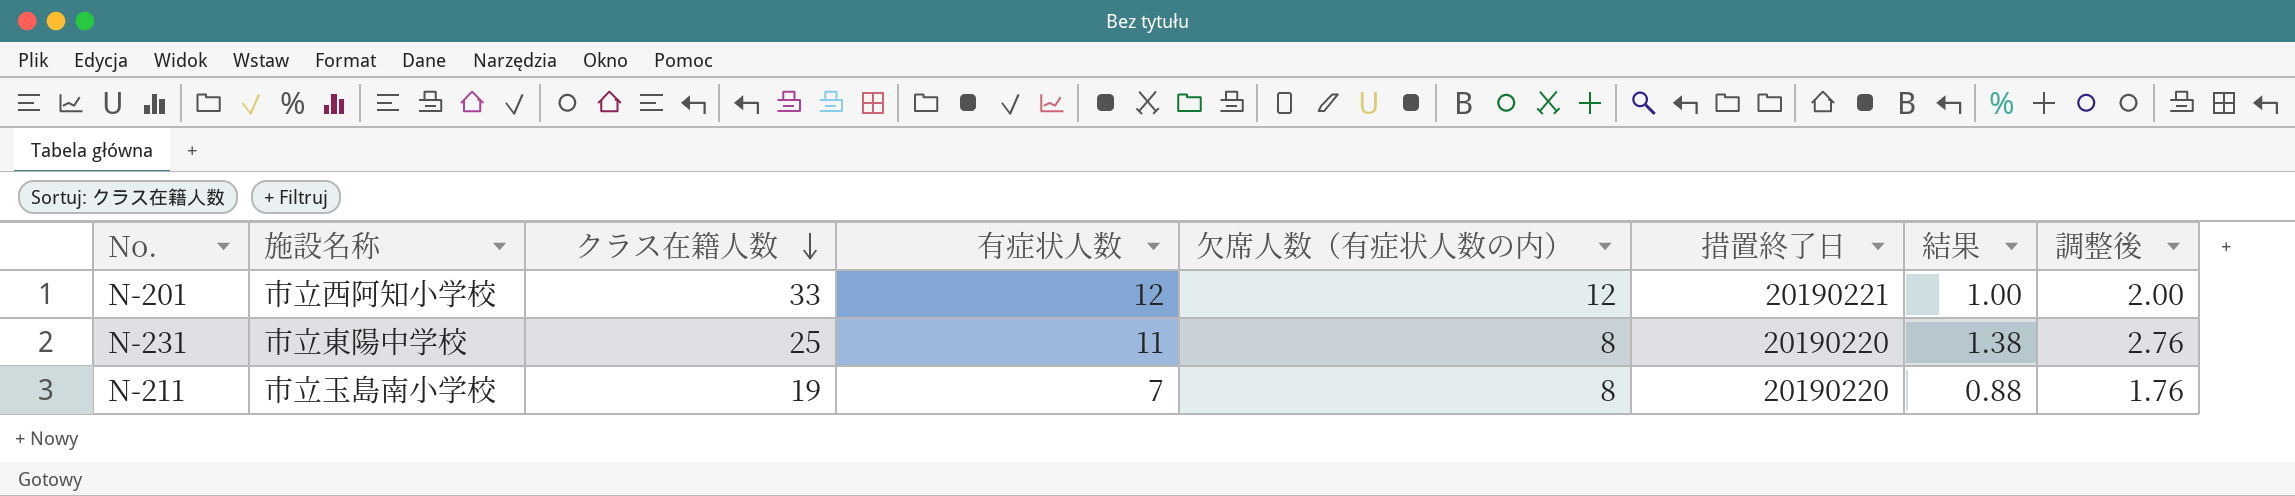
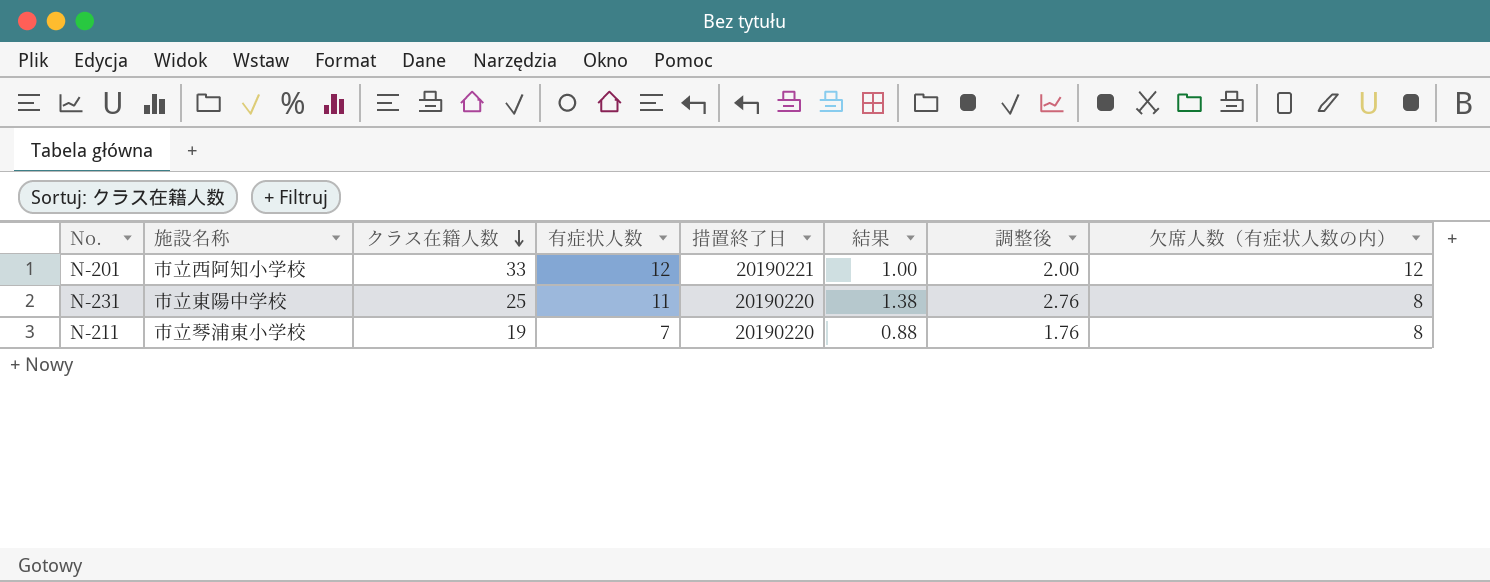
column 欠席人数（有症状人数の内） | position: 5 -> 8
N-211 | 施設名称: 市立玉島南小学校 -> 市立琴浦東小学校

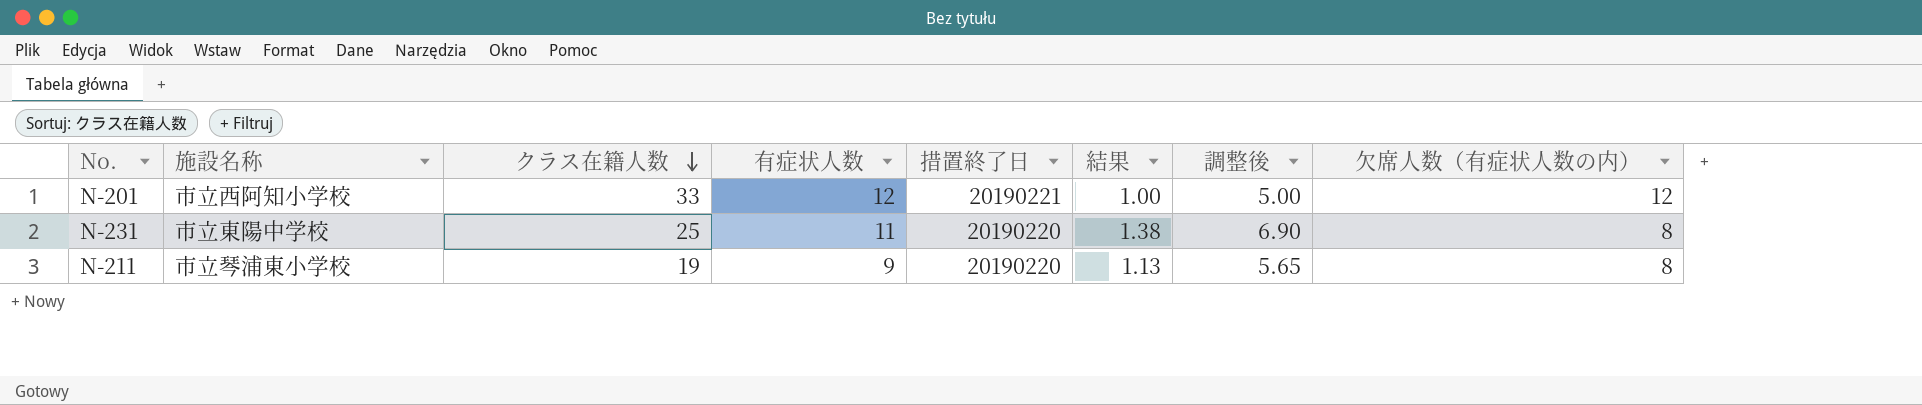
column 調整後 | formula: [結果] * 2 -> [結果] * 5
N-211 | 有症状人数: 7 -> 9
N-211 | 結果: 0.88 -> 1.13

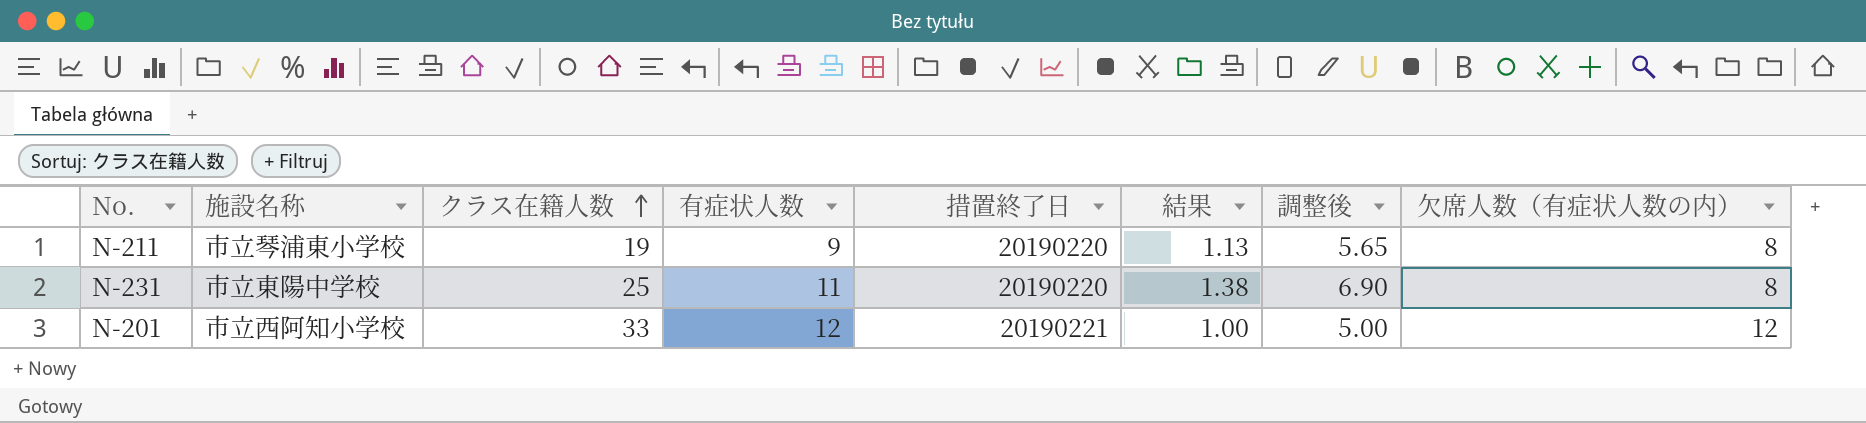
row order: クラス在籍人数 descending -> クラス在籍人数 ascending

